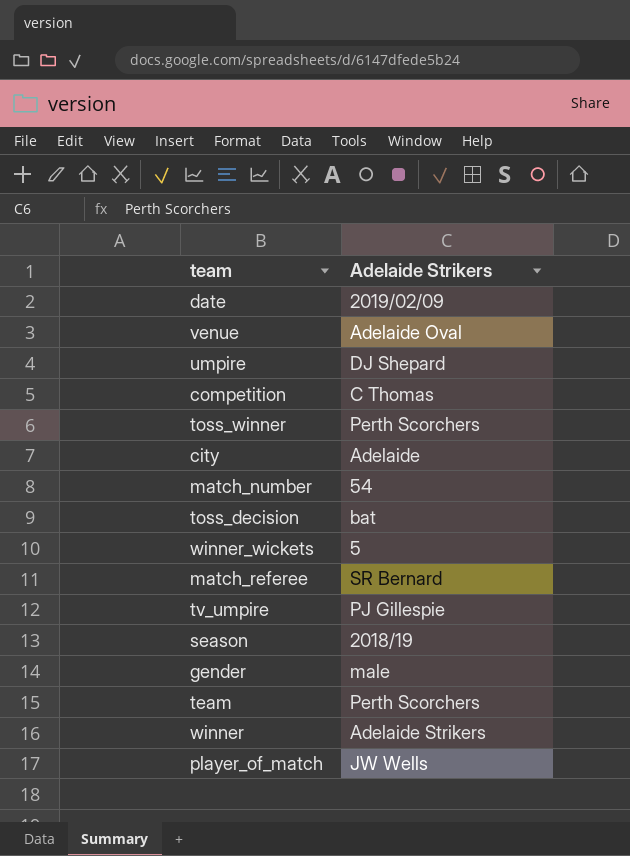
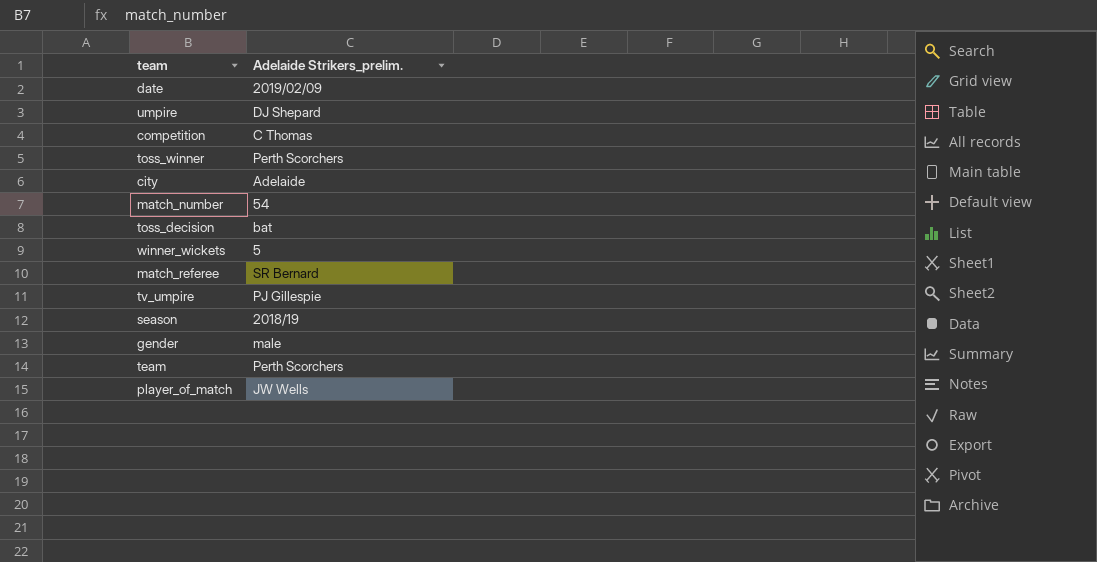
column name: Adelaide Strikers -> Adelaide Strikers_prelim.
row venue: Adelaide Oval -> none
row winner: Adelaide Strikers -> none

